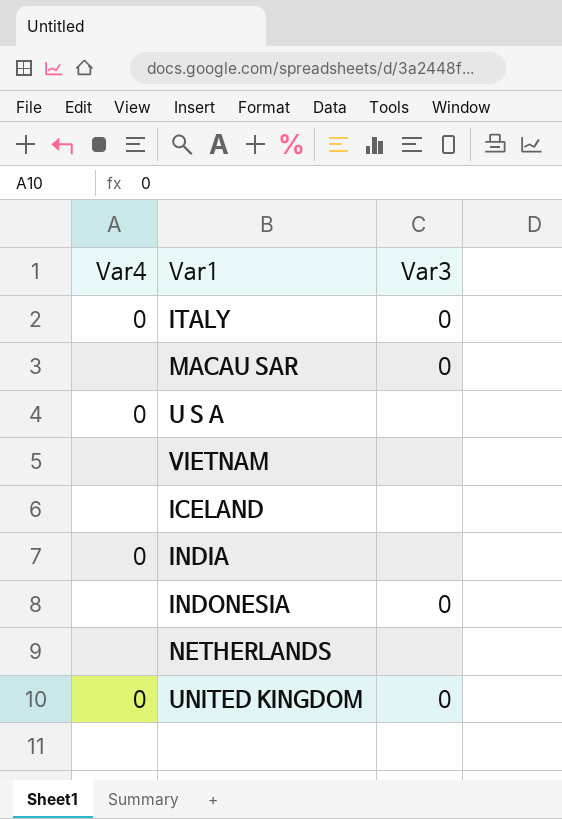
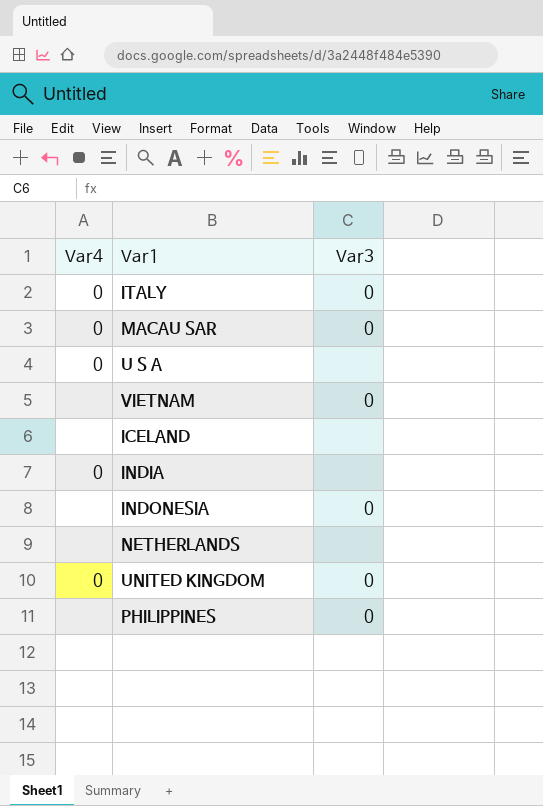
MACAU SAR | Var4: none -> 0
VIETNAM | Var3: none -> 0
row PHILIPPINES: none -> none | 0

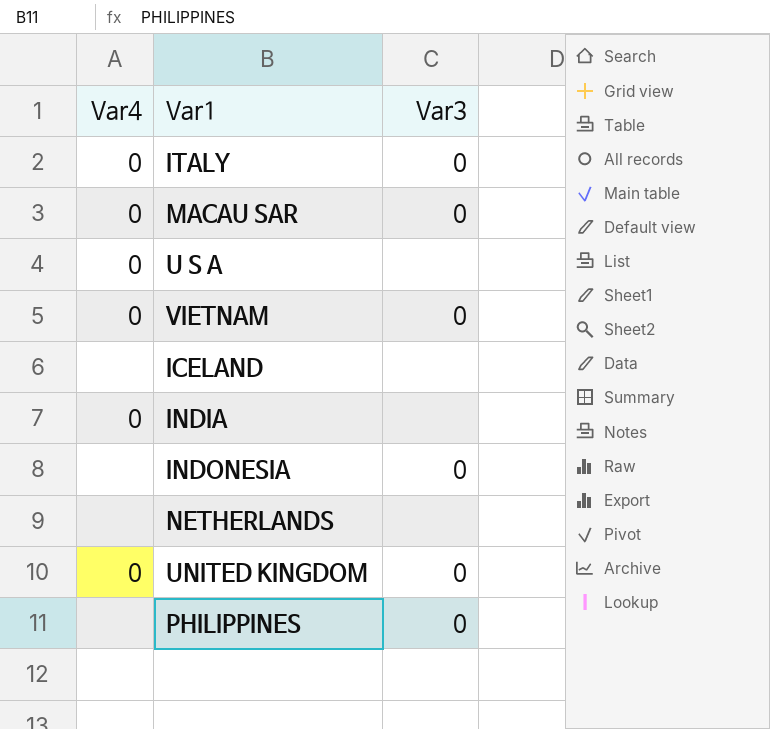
VIETNAM | Var4: none -> 0

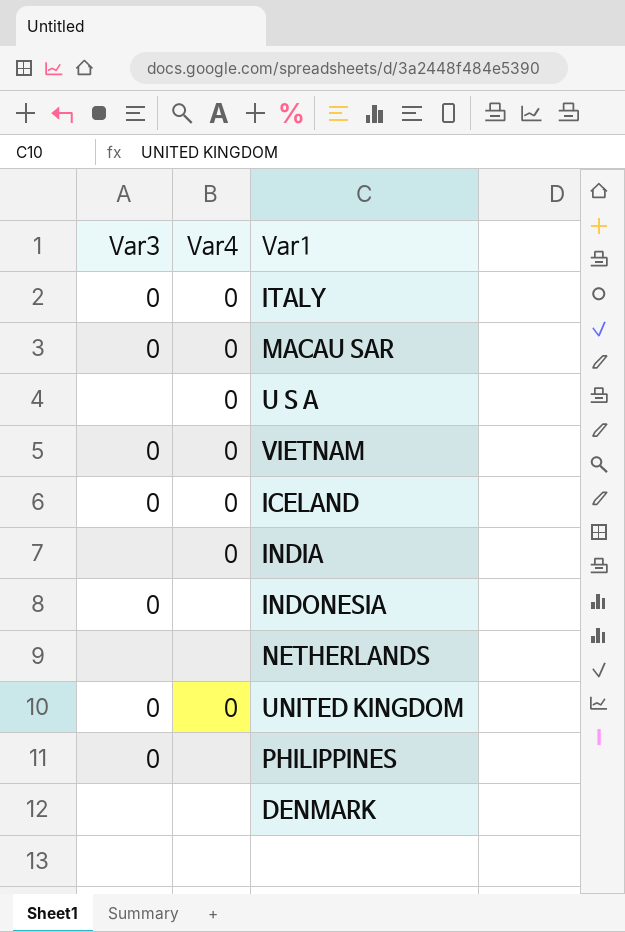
column Var3 | position: 3 -> 1
ICELAND | Var3: none -> 0
ICELAND | Var4: none -> 0
row DENMARK: none -> none | none

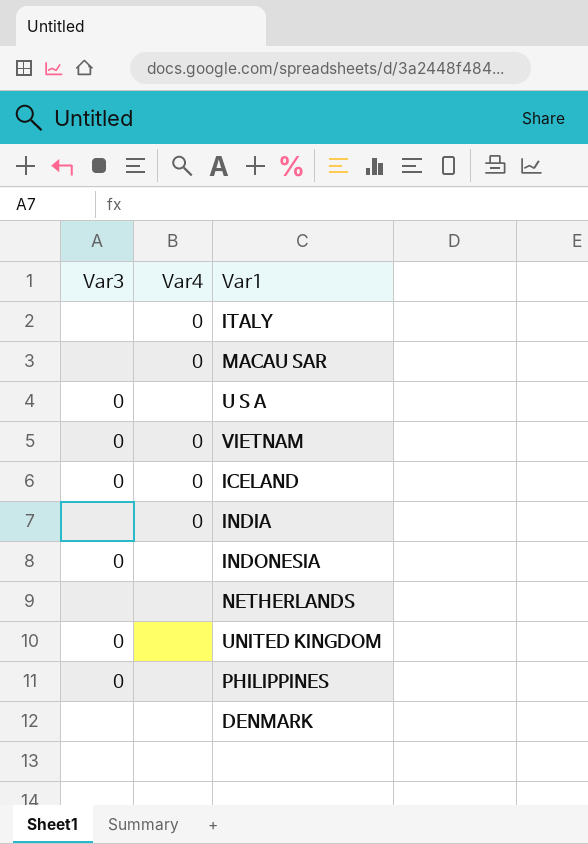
ITALY | Var3: 0 -> none
MACAU SAR | Var3: 0 -> none
U S A | Var3: none -> 0
U S A | Var4: 0 -> none
UNITED KINGDOM | Var4: 0 -> none

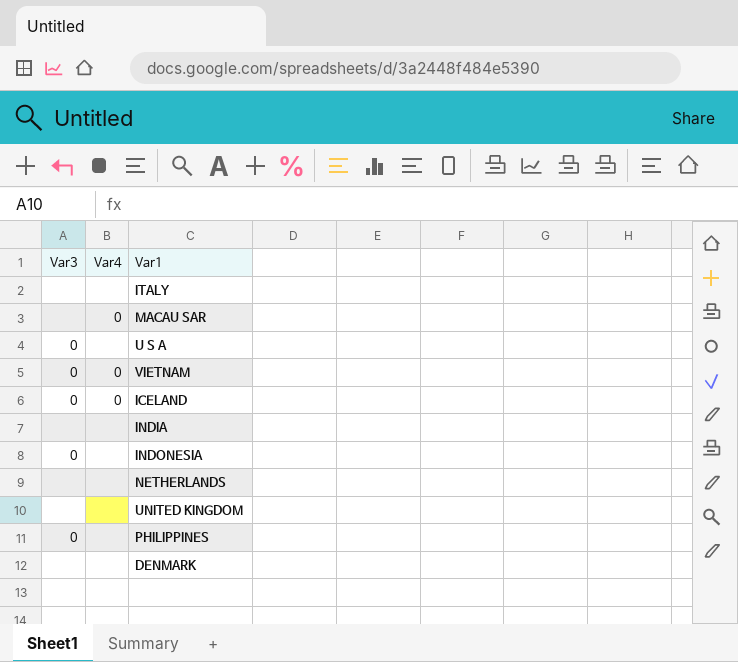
ITALY | Var4: 0 -> none
INDIA | Var4: 0 -> none
UNITED KINGDOM | Var3: 0 -> none

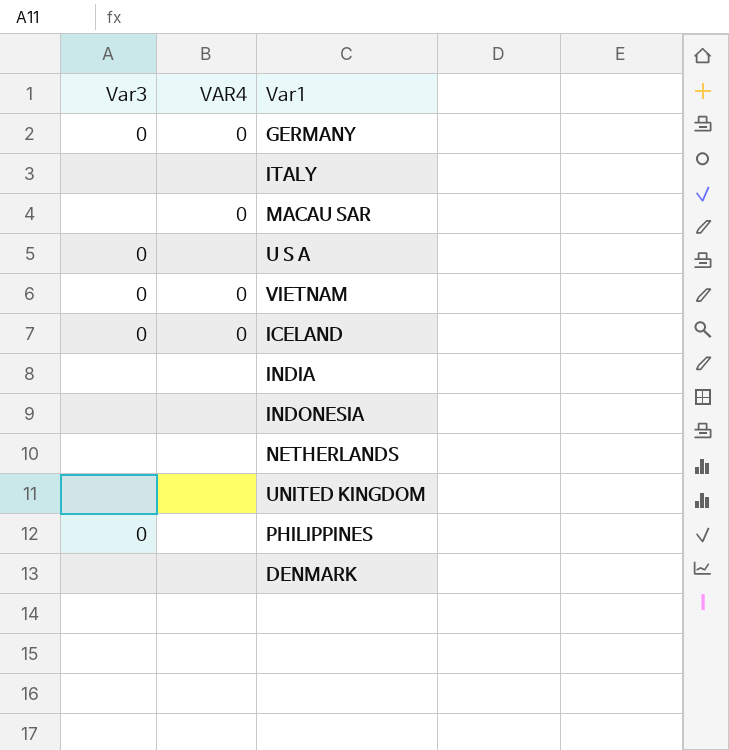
column name: Var4 -> VAR4
row GERMANY: none -> 0 | 0
INDONESIA | Var3: 0 -> none

